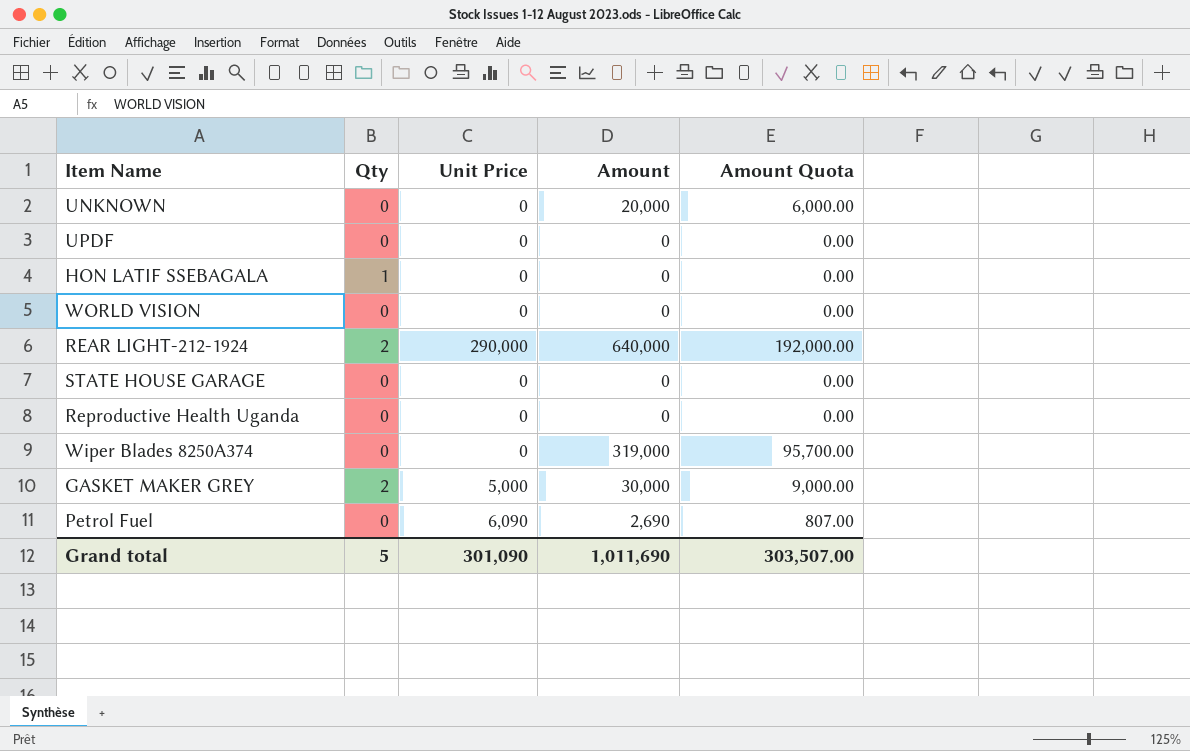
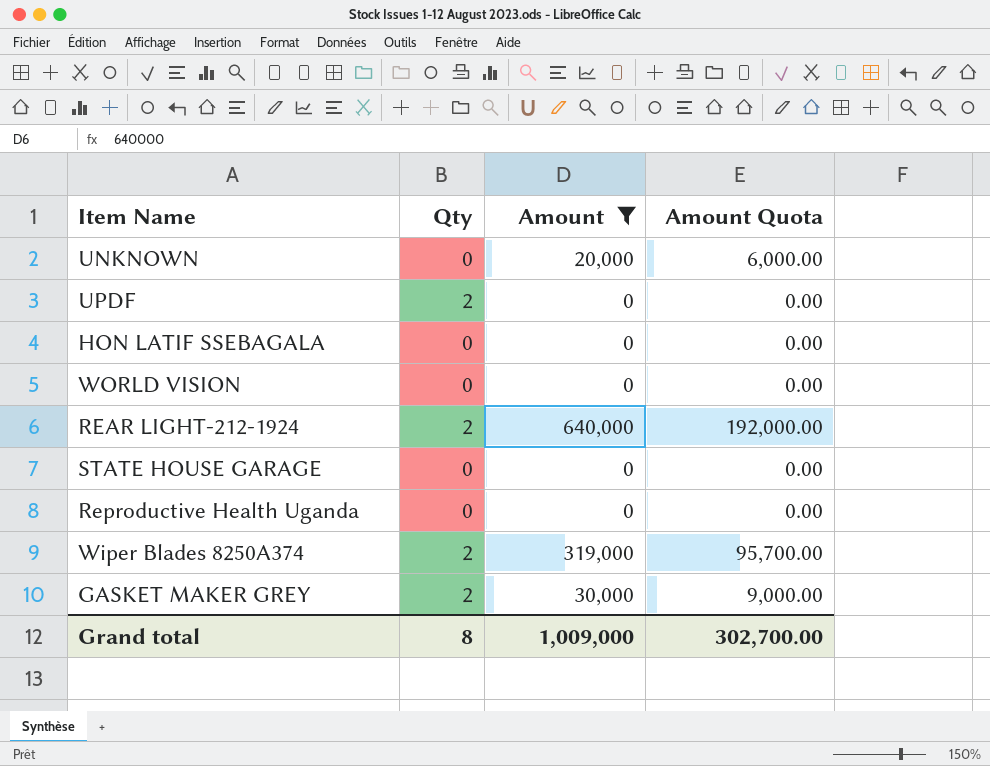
filter: none -> Amount != 2,690
column Unit Price | position: 3 -> none
UPDF | Qty: 0 -> 2
HON LATIF SSEBAGALA | Qty: 1 -> 0
Wiper Blades 8250A374 | Qty: 0 -> 2
Grand total | Qty: 5 -> 8
Grand total | Amount: 1,011,690 -> 1,009,000
Grand total | Amount Quota: 303,507.00 -> 302,700.00

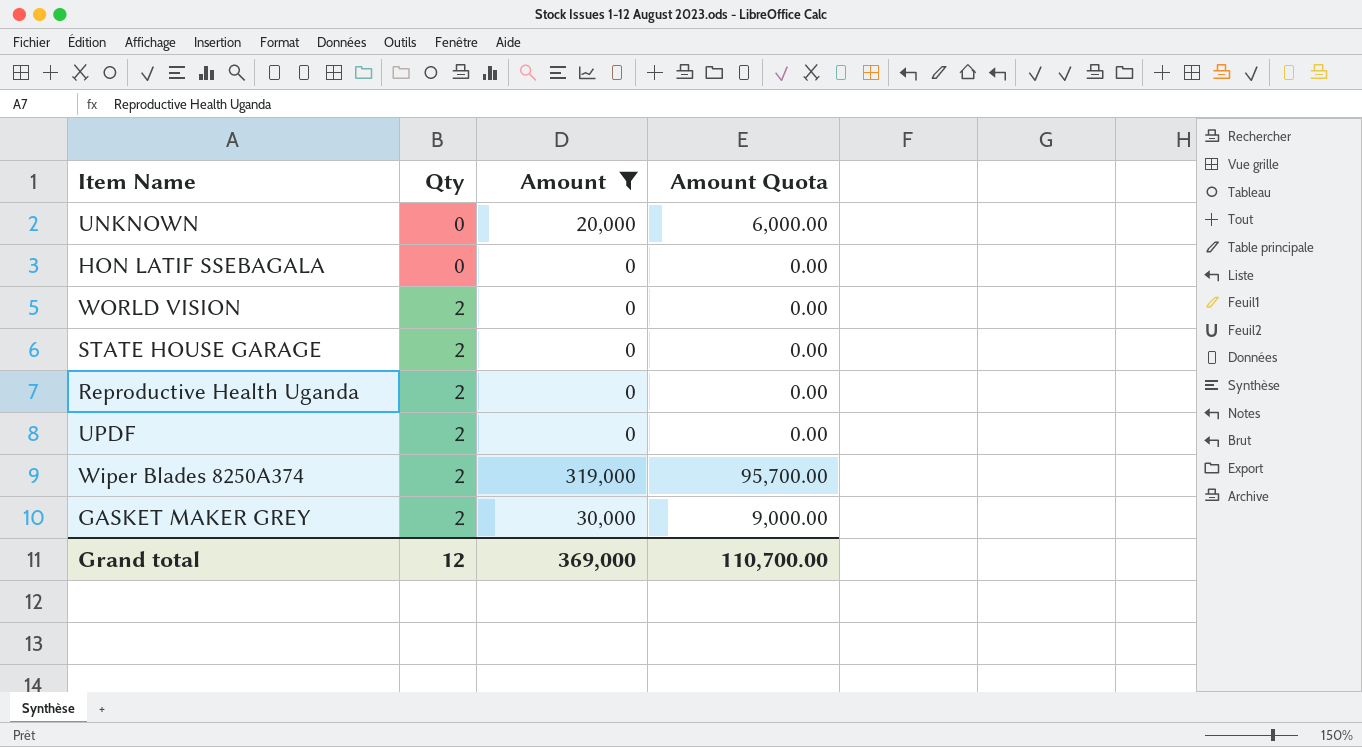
row order: none -> Qty ascending
row REAR LIGHT-212-1924: 2 | 640,000 | 192,000.00 -> none
WORLD VISION | Qty: 0 -> 2
STATE HOUSE GARAGE | Qty: 0 -> 2
Reproductive Health Uganda | Qty: 0 -> 2
Grand total | Qty: 8 -> 12
Grand total | Amount: 1,009,000 -> 369,000
Grand total | Amount Quota: 302,700.00 -> 110,700.00

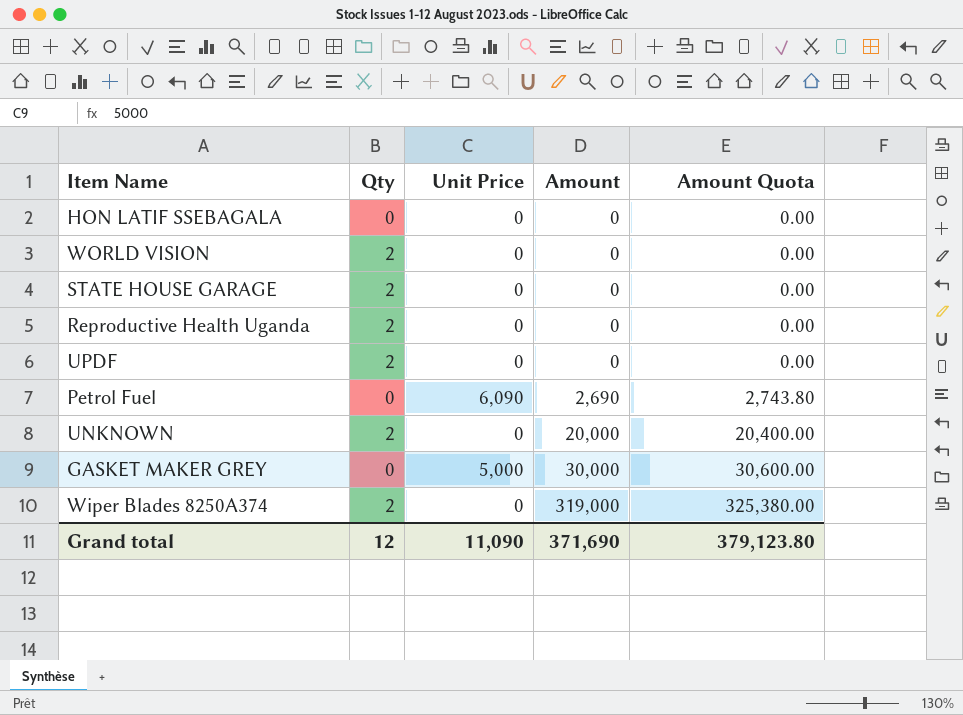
filter: Amount != 2,690 -> none
row order: Qty ascending -> Amount ascending
column Unit Price | position: none -> 3
column Amount Quota | formula: [Amount] * 0.3 -> [Amount] * 1.02
UNKNOWN | Qty: 0 -> 2
GASKET MAKER GREY | Qty: 2 -> 0
Grand total | Amount: 369,000 -> 371,690
Grand total | Amount Quota: 110,700.00 -> 379,123.80

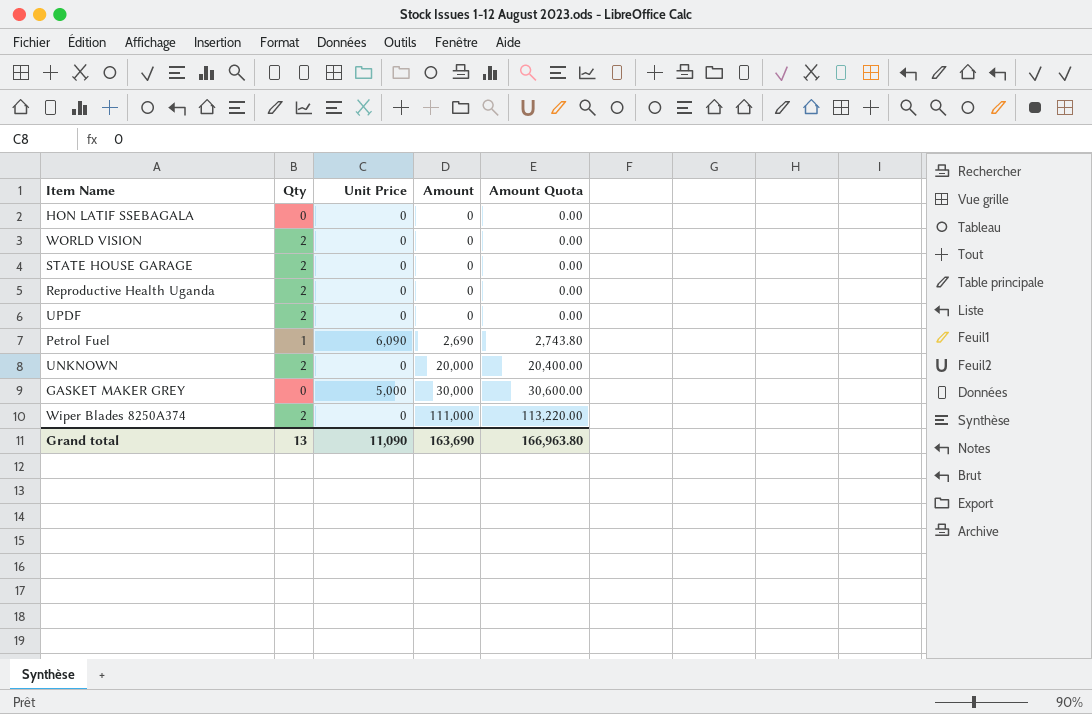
Petrol Fuel | Qty: 0 -> 1
Wiper Blades 8250A374 | Amount: 319,000 -> 111,000
Wiper Blades 8250A374 | Amount Quota: 325,380.00 -> 113,220.00
Grand total | Qty: 12 -> 13
Grand total | Amount: 371,690 -> 163,690
Grand total | Amount Quota: 379,123.80 -> 166,963.80

